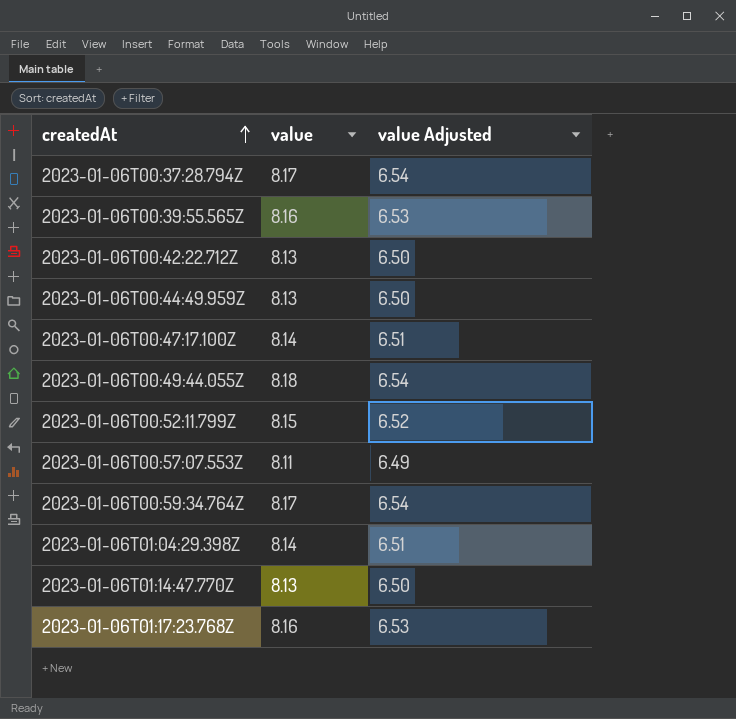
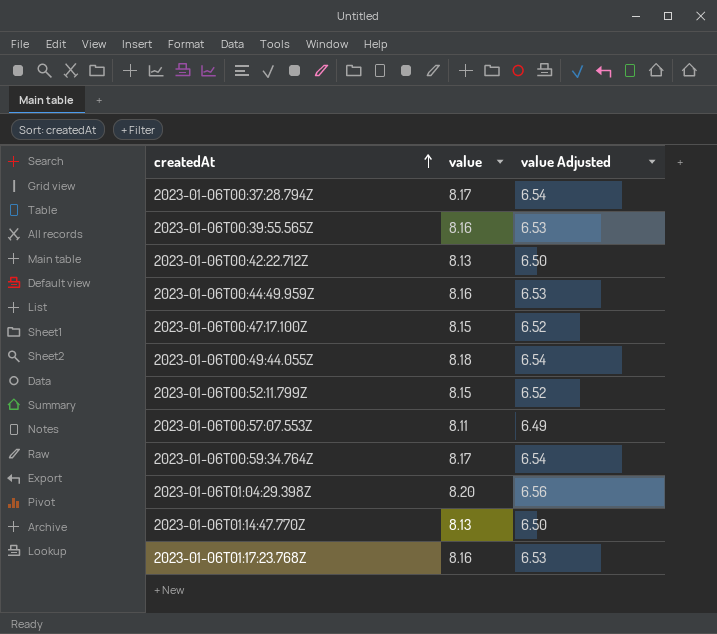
2023-01-06T00:44:49.959Z | value: 8.13 -> 8.16
2023-01-06T00:44:49.959Z | value Adjusted: 6.50 -> 6.53
2023-01-06T00:47:17.100Z | value: 8.14 -> 8.15
2023-01-06T00:47:17.100Z | value Adjusted: 6.51 -> 6.52
2023-01-06T01:04:29.398Z | value: 8.14 -> 8.20
2023-01-06T01:04:29.398Z | value Adjusted: 6.51 -> 6.56

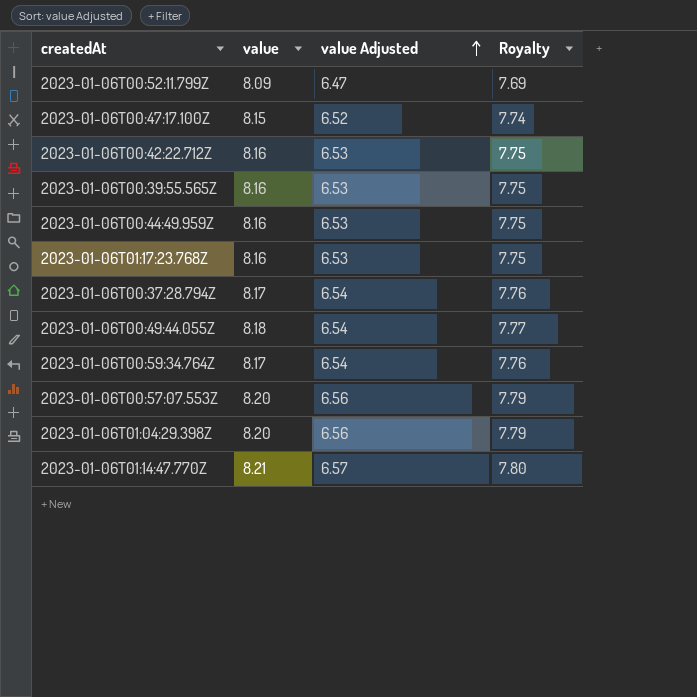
row order: createdAt ascending -> value Adjusted ascending
column Royalty | formula: none -> [value] * 0.95
2023-01-06T00:52:11.799Z | value: 8.15 -> 8.09
2023-01-06T00:52:11.799Z | value Adjusted: 6.52 -> 6.47
2023-01-06T00:42:22.712Z | value: 8.13 -> 8.16
2023-01-06T00:42:22.712Z | value Adjusted: 6.50 -> 6.53
2023-01-06T00:57:07.553Z | value: 8.11 -> 8.20
2023-01-06T00:57:07.553Z | value Adjusted: 6.49 -> 6.56
2023-01-06T01:14:47.770Z | value: 8.13 -> 8.21
2023-01-06T01:14:47.770Z | value Adjusted: 6.50 -> 6.57

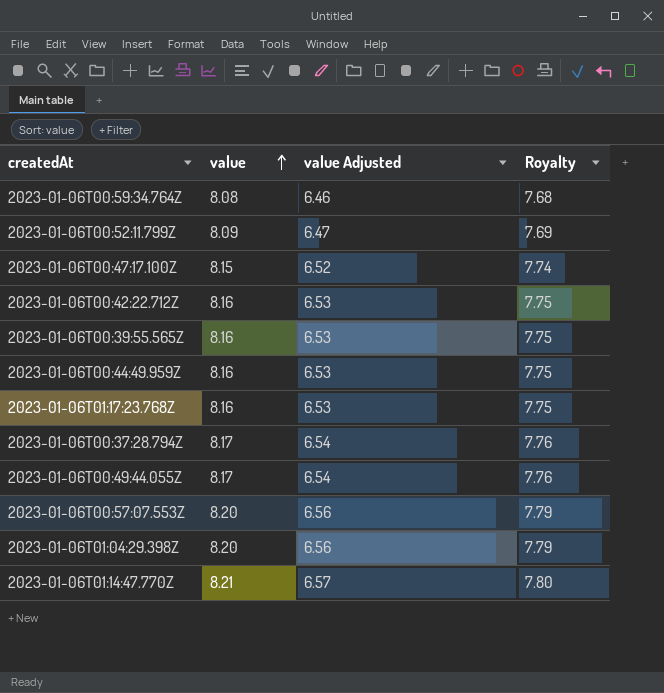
row order: value Adjusted ascending -> value ascending
2023-01-06T00:59:34.764Z | value: 8.17 -> 8.08
2023-01-06T00:59:34.764Z | value Adjusted: 6.54 -> 6.46
2023-01-06T00:59:34.764Z | Royalty: 7.76 -> 7.68
2023-01-06T00:49:44.055Z | value: 8.18 -> 8.17
2023-01-06T00:49:44.055Z | Royalty: 7.77 -> 7.76

